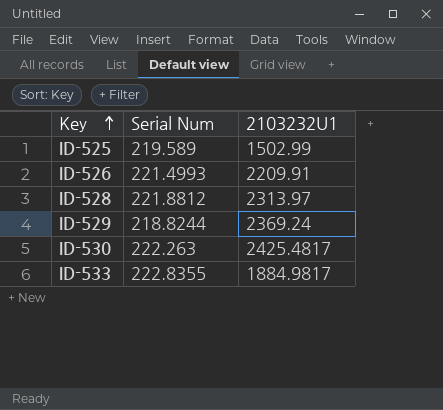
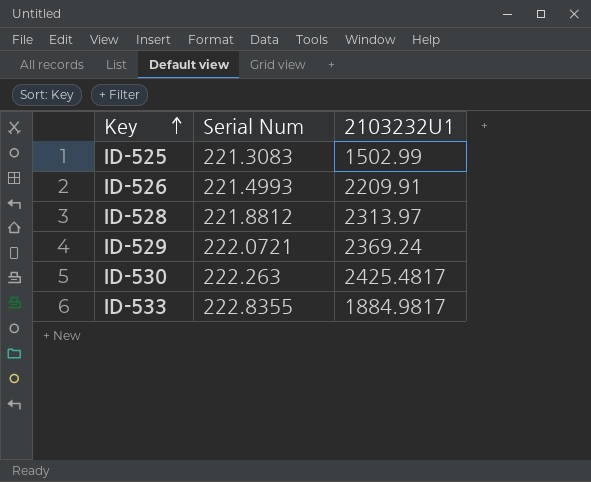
ID-525 | Serial Num: 219.589 -> 221.3083
ID-529 | Serial Num: 218.8244 -> 222.0721

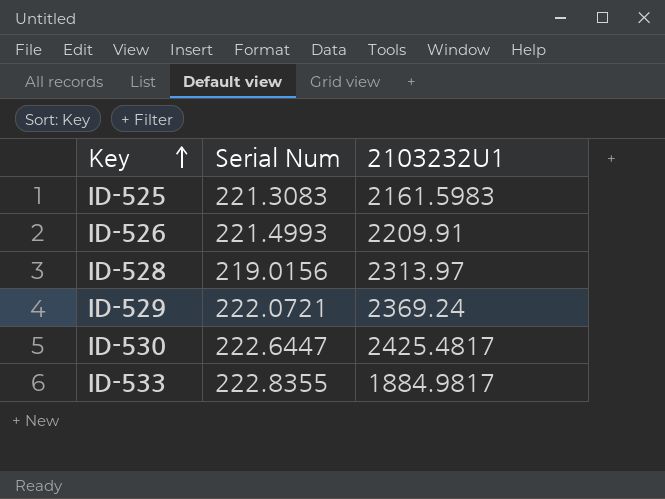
ID-525 | 2103232U1: 1502.99 -> 2161.5983
ID-528 | Serial Num: 221.8812 -> 219.0156
ID-530 | Serial Num: 222.263 -> 222.6447

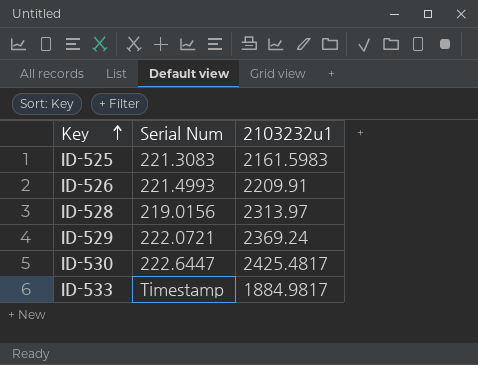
column name: 2103232U1 -> 2103232u1
ID-533 | Serial Num: 222.8355 -> Timestamp

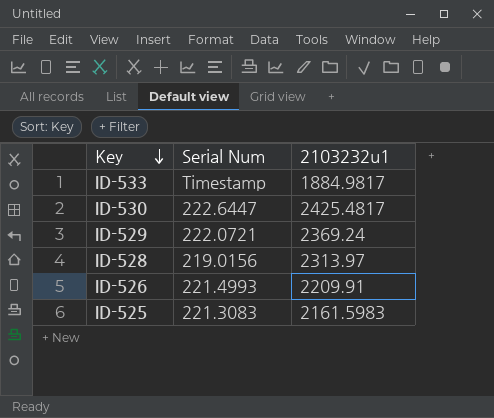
row order: Key ascending -> Key descending

